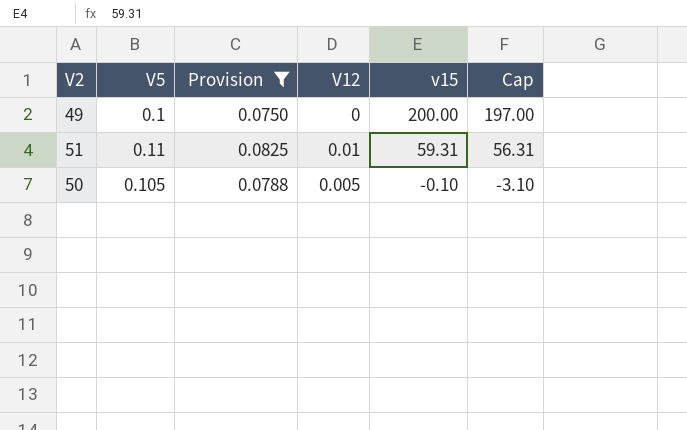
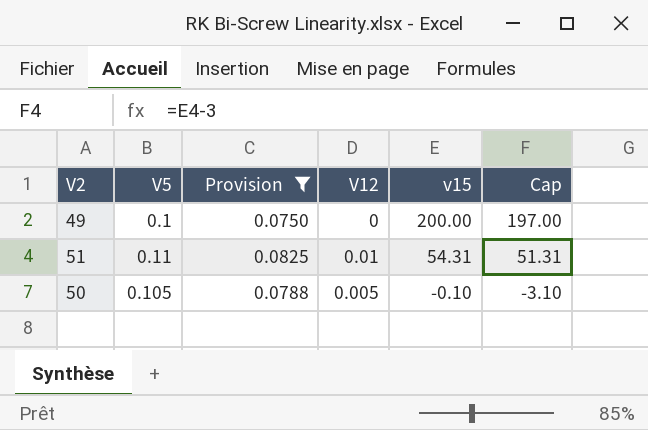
51 | v15: 59.31 -> 54.31
51 | Cap: 56.31 -> 51.31

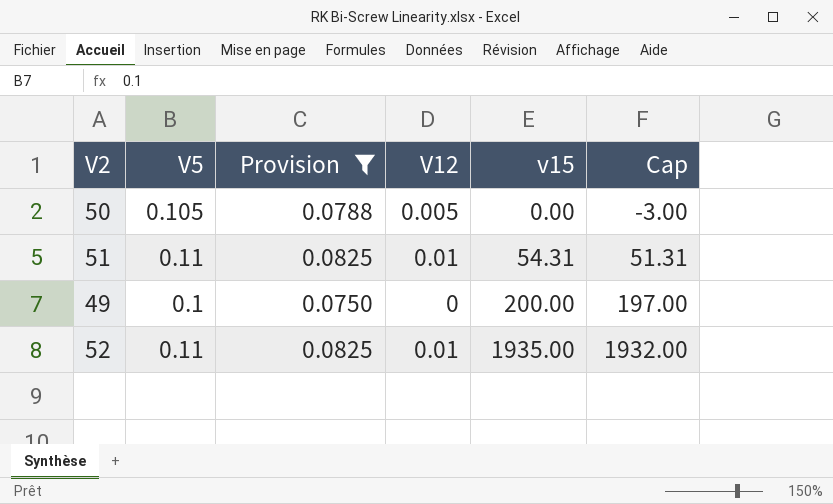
row order: v15 descending -> v15 ascending
50 | v15: -0.10 -> 0.00
50 | Cap: -3.10 -> -3.00
row 52: none -> 0.11 | 0.0825 | 0.01 | 1935.00 | 1932.00

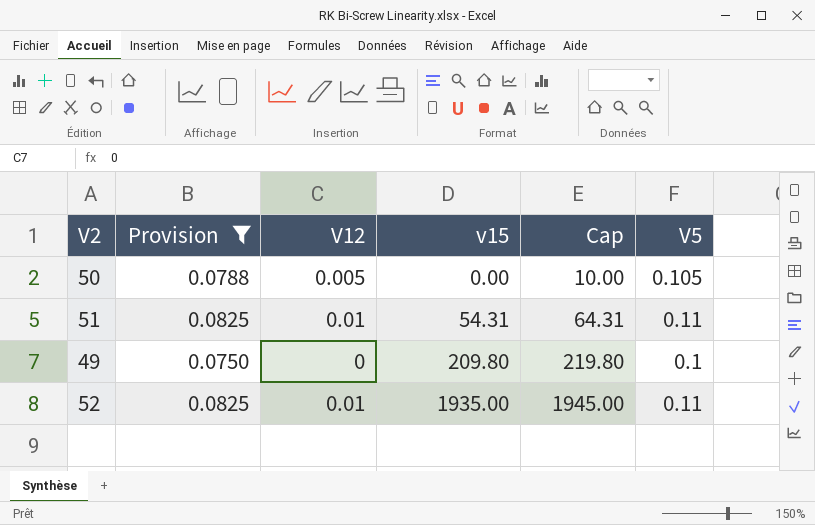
column Cap | formula: [v15] - 3 -> [v15] + 10
column V5 | position: 2 -> 6
49 | v15: 200.00 -> 209.80

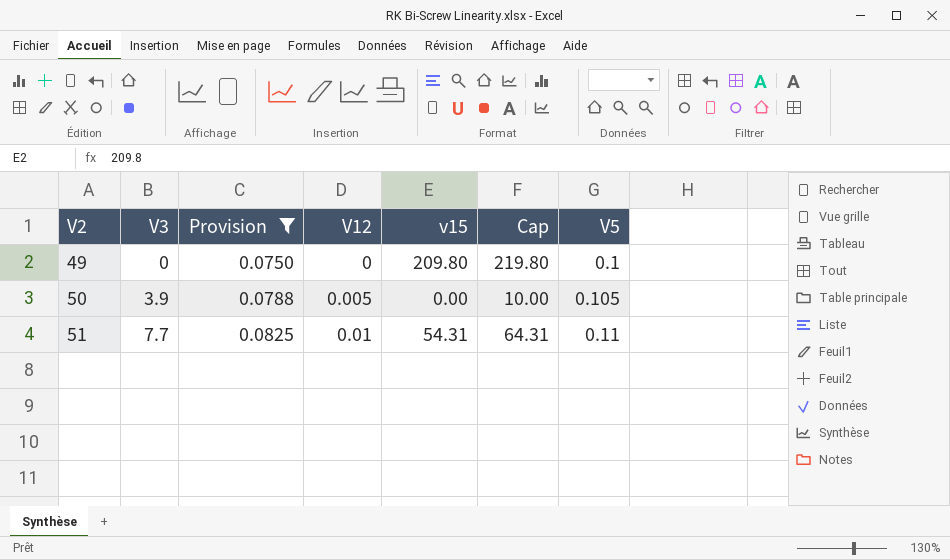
row order: v15 ascending -> V2 ascending
column V3 | position: none -> 2
row 52: 0.0825 | 0.01 | 1935.00 | 1945.00 | 0.11 -> none

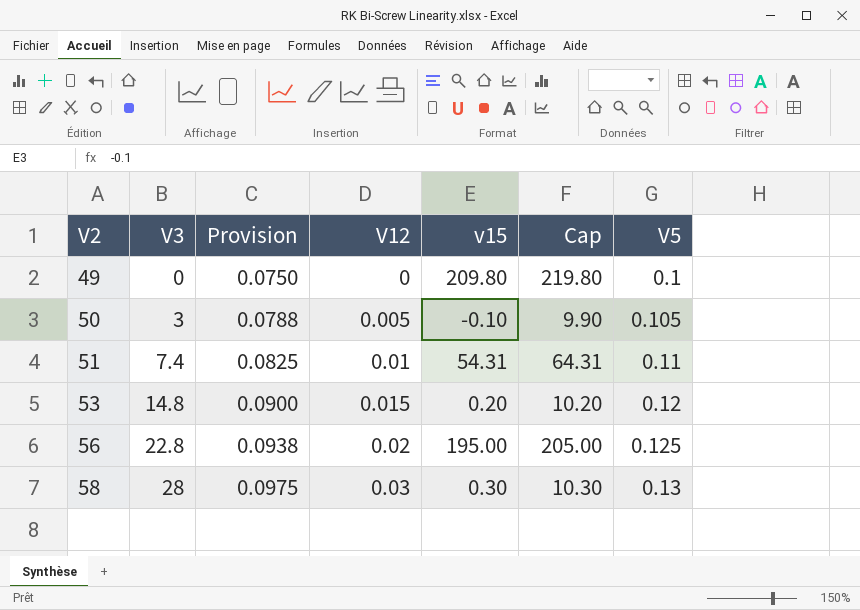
filter: Provision <= 0.0825 -> none
50 | V3: 3.9 -> 3
50 | v15: 0.00 -> -0.10
50 | Cap: 10.00 -> 9.90
51 | V3: 7.7 -> 7.4

